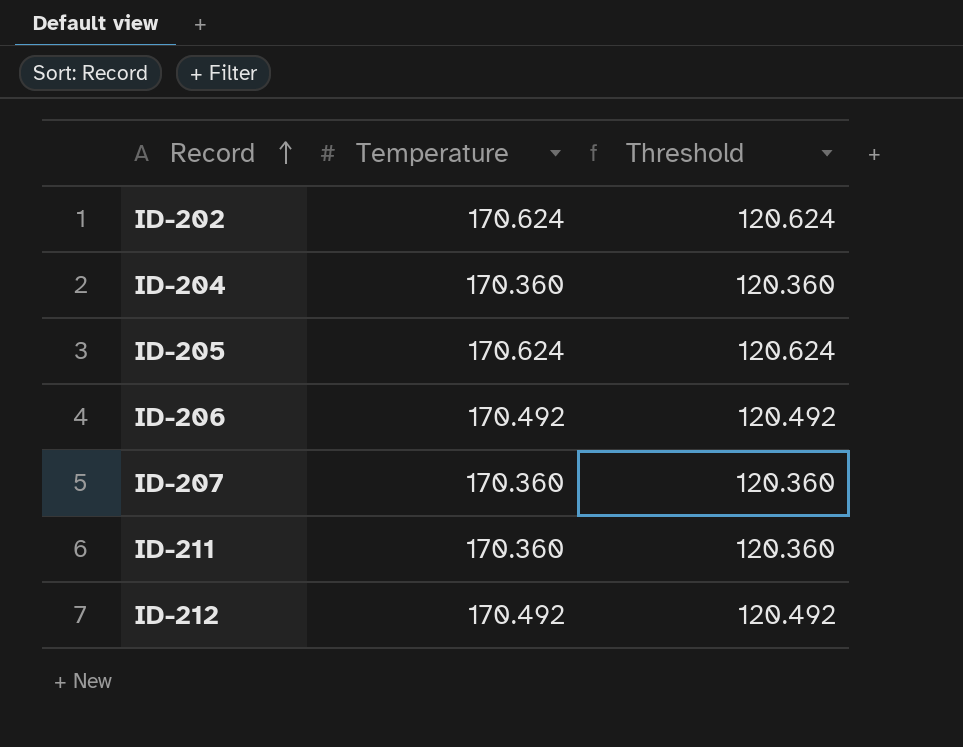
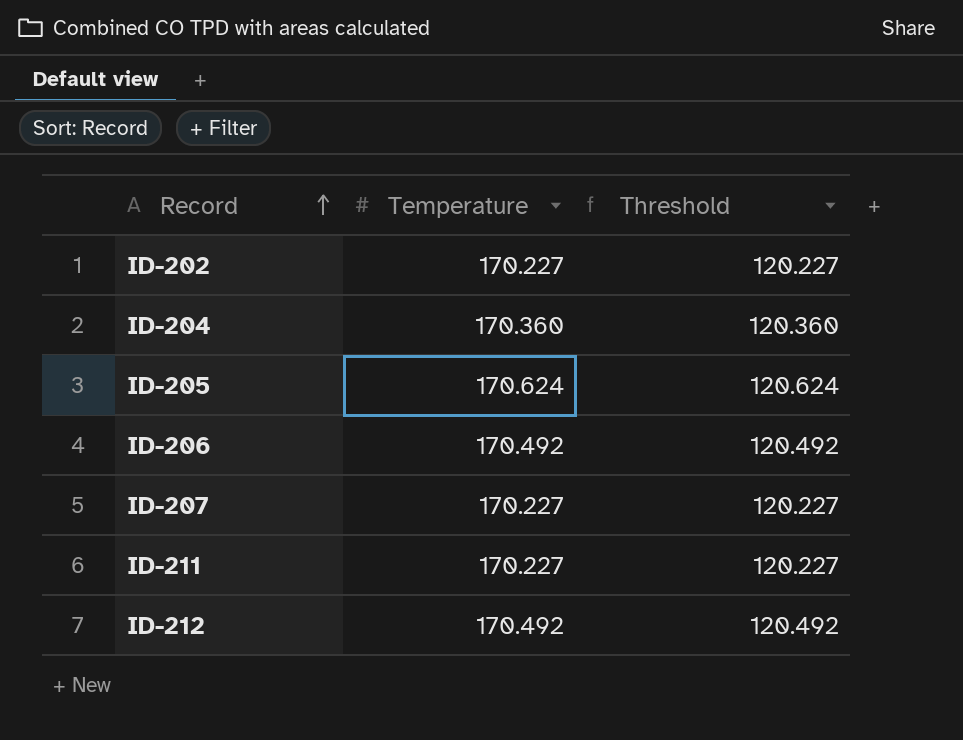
ID-202 | Temperature: 170.624 -> 170.227
ID-202 | Threshold: 120.624 -> 120.227
ID-207 | Temperature: 170.360 -> 170.227
ID-207 | Threshold: 120.360 -> 120.227
ID-211 | Temperature: 170.360 -> 170.227
ID-211 | Threshold: 120.360 -> 120.227

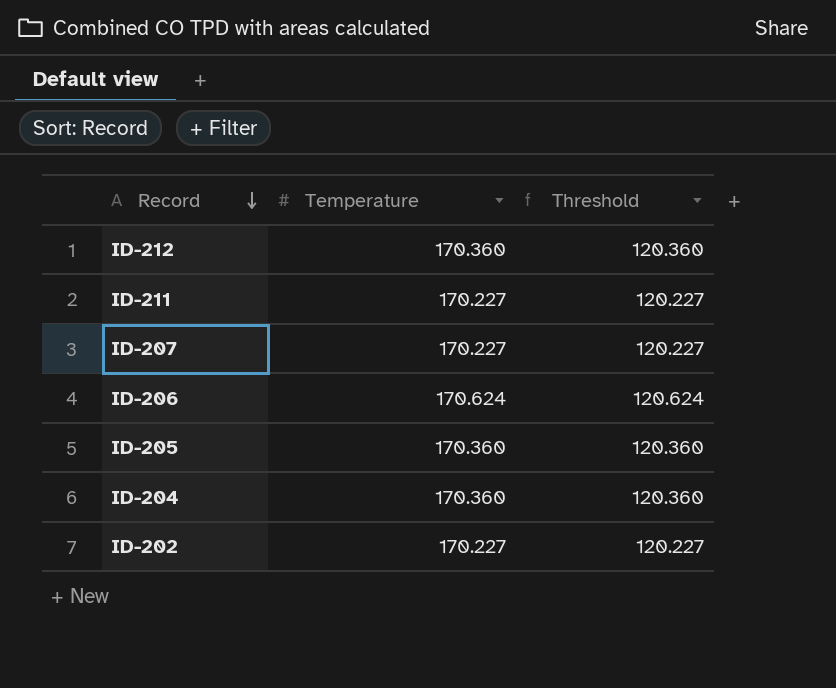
row order: Record ascending -> Record descending
ID-212 | Temperature: 170.492 -> 170.360
ID-212 | Threshold: 120.492 -> 120.360
ID-206 | Temperature: 170.492 -> 170.624
ID-206 | Threshold: 120.492 -> 120.624
ID-205 | Temperature: 170.624 -> 170.360
ID-205 | Threshold: 120.624 -> 120.360

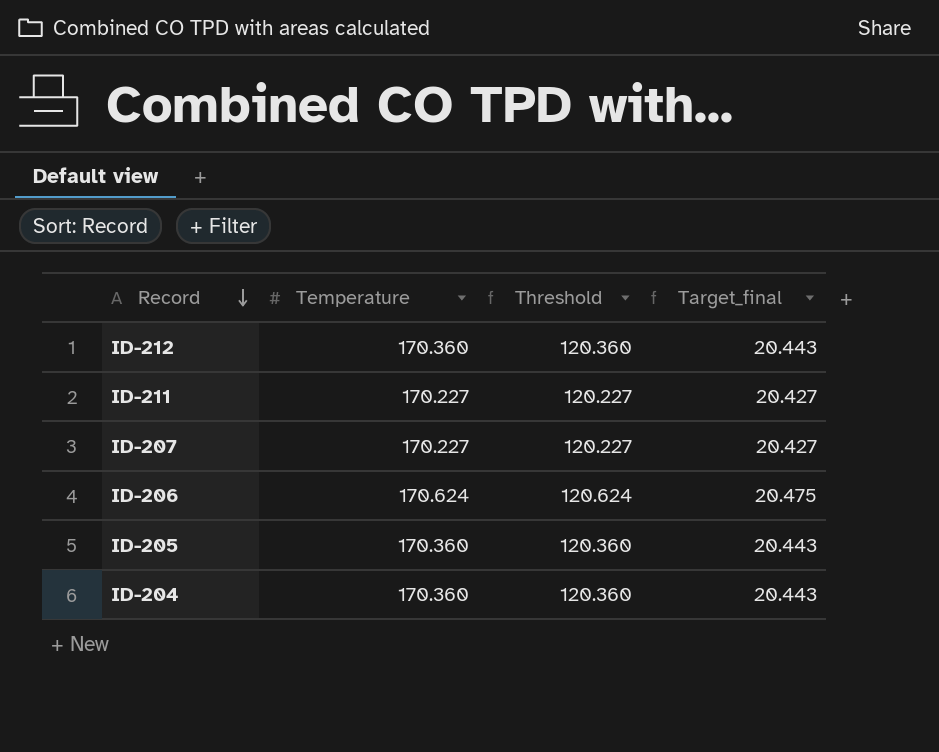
column Target_final | formula: none -> [Temperature] * 0.12
row ID-202: 170.227 | 120.227 -> none

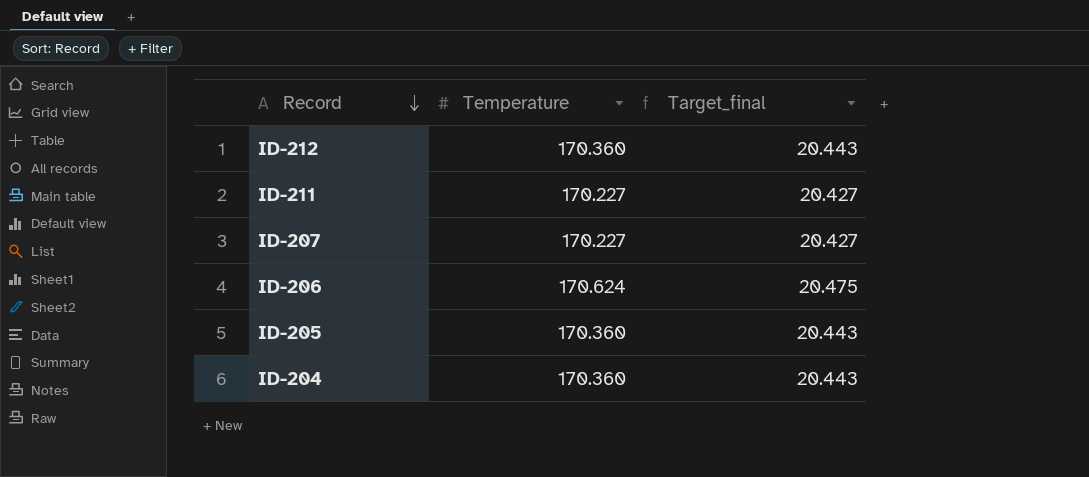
column Threshold | formula: [Temperature] - 50 -> none

